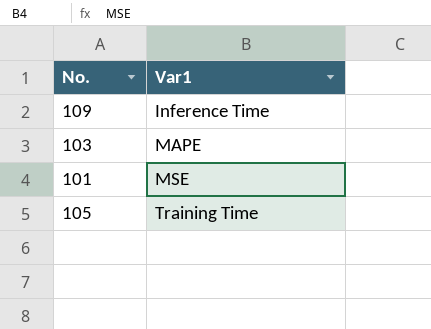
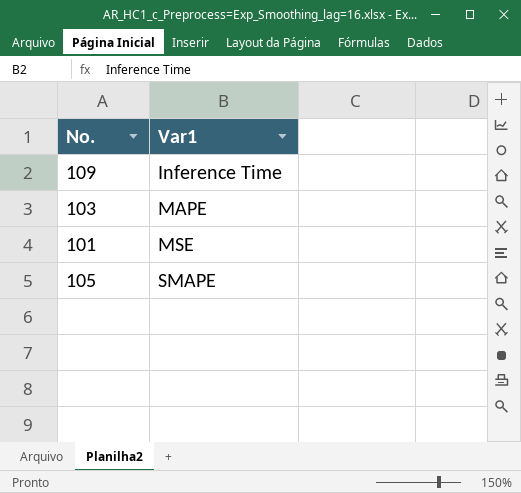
105 | Var1: Training Time -> SMAPE

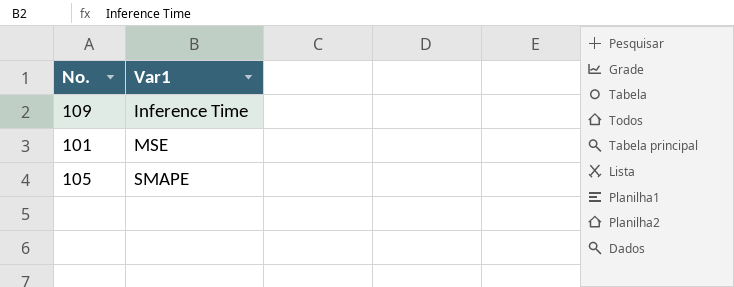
row 103: MAPE -> none

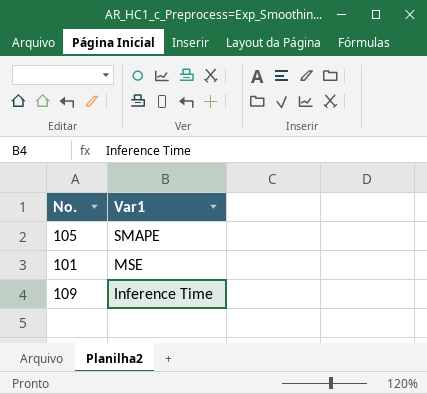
row order: Var1 ascending -> Var1 descending

